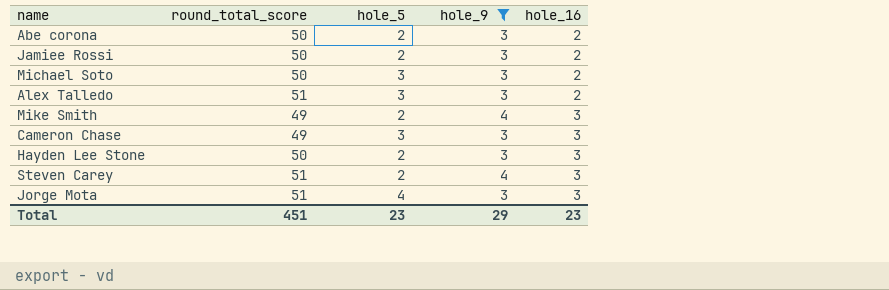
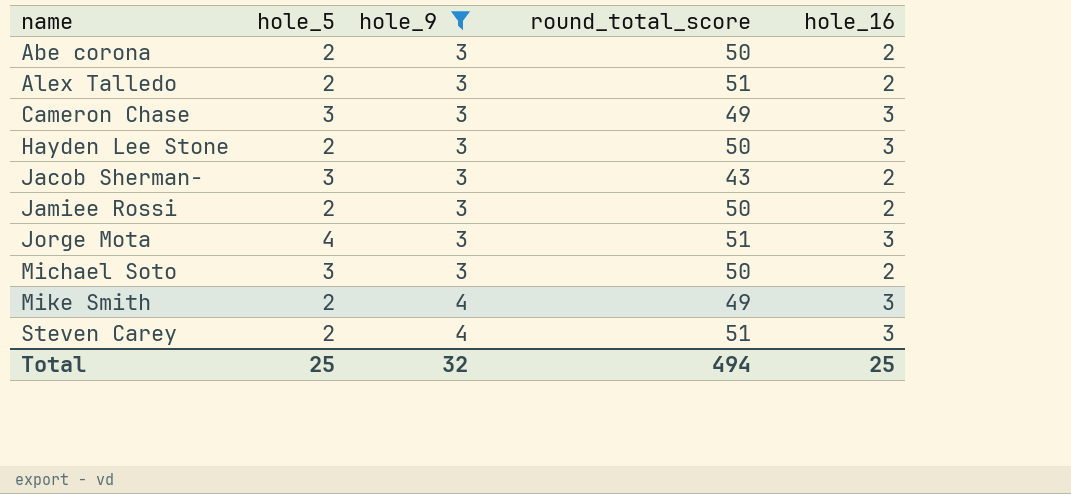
row order: hole_16 ascending -> name ascending
column round_total_score | position: 2 -> 4
Alex Talledo | hole_5: 3 -> 2
row Jacob Sherman-: none -> 3 | 3 | 43 | 2
Total | hole_5: 23 -> 25
Total | hole_9: 29 -> 32
Total | round_total_score: 451 -> 494
Total | hole_16: 23 -> 25

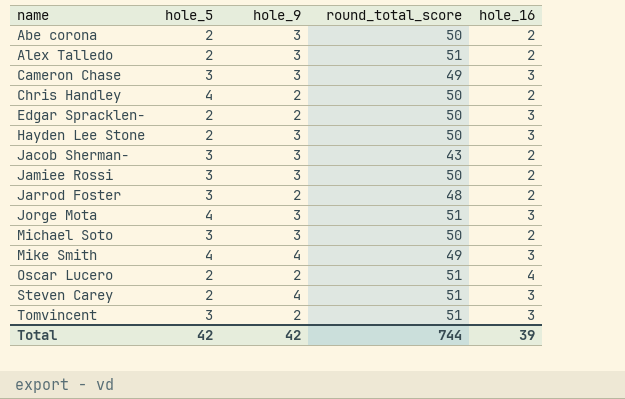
filter: hole_9 != 2 -> none
Jamiee Rossi | hole_5: 2 -> 3
Mike Smith | hole_5: 2 -> 4
Total | hole_5: 25 -> 42
Total | hole_9: 32 -> 42
Total | round_total_score: 494 -> 744
Total | hole_16: 25 -> 39

